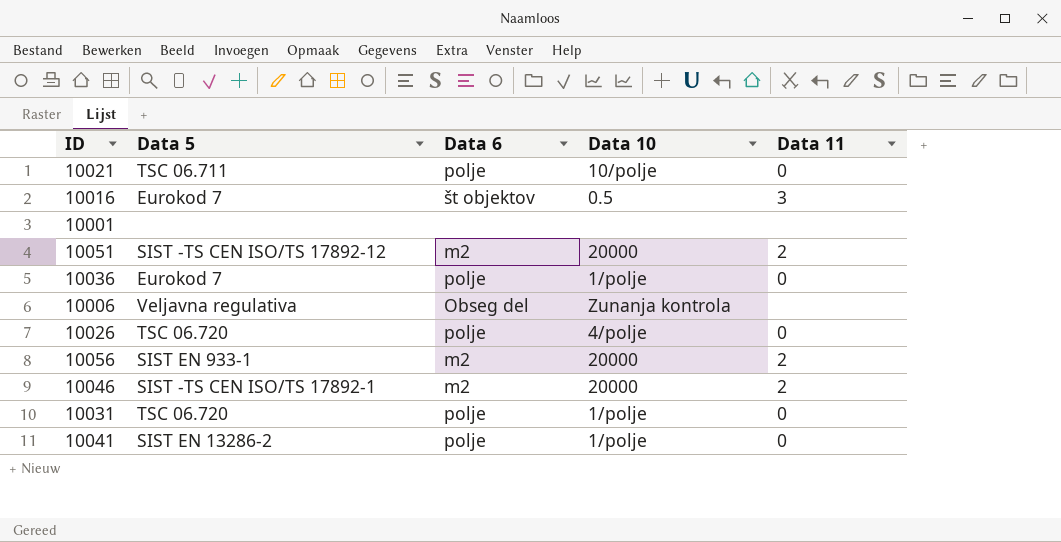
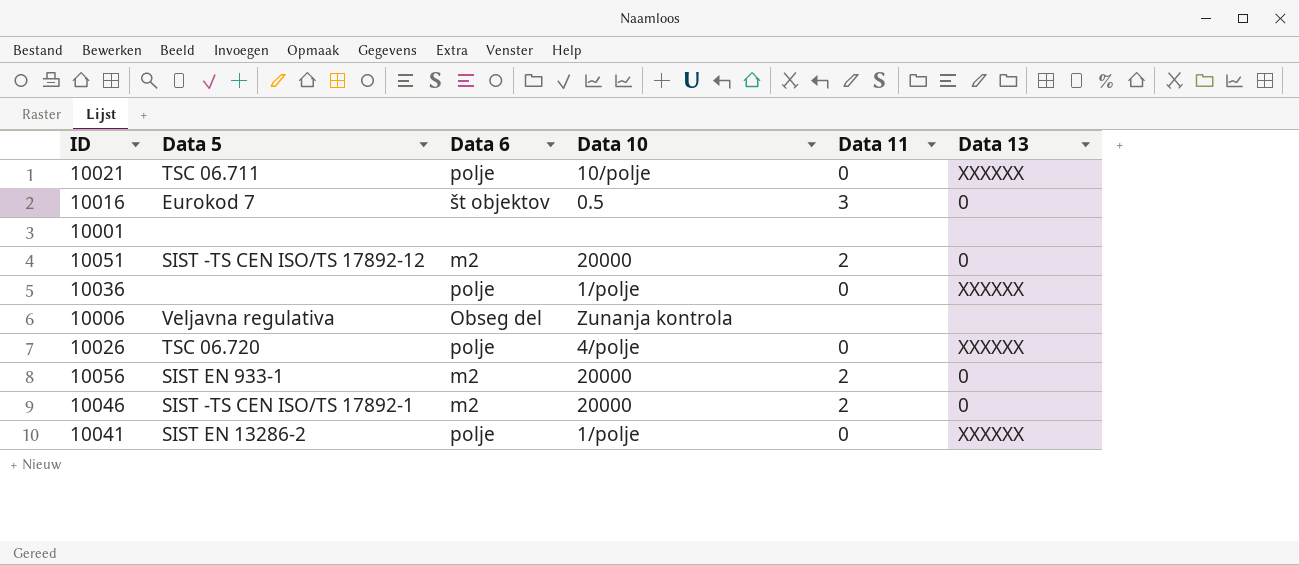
column Data 13 | position: none -> 6
row 10031: TSC 06.720 | polje | 1/polje | 0 -> none
10036 | Data 5: Eurokod 7 -> none

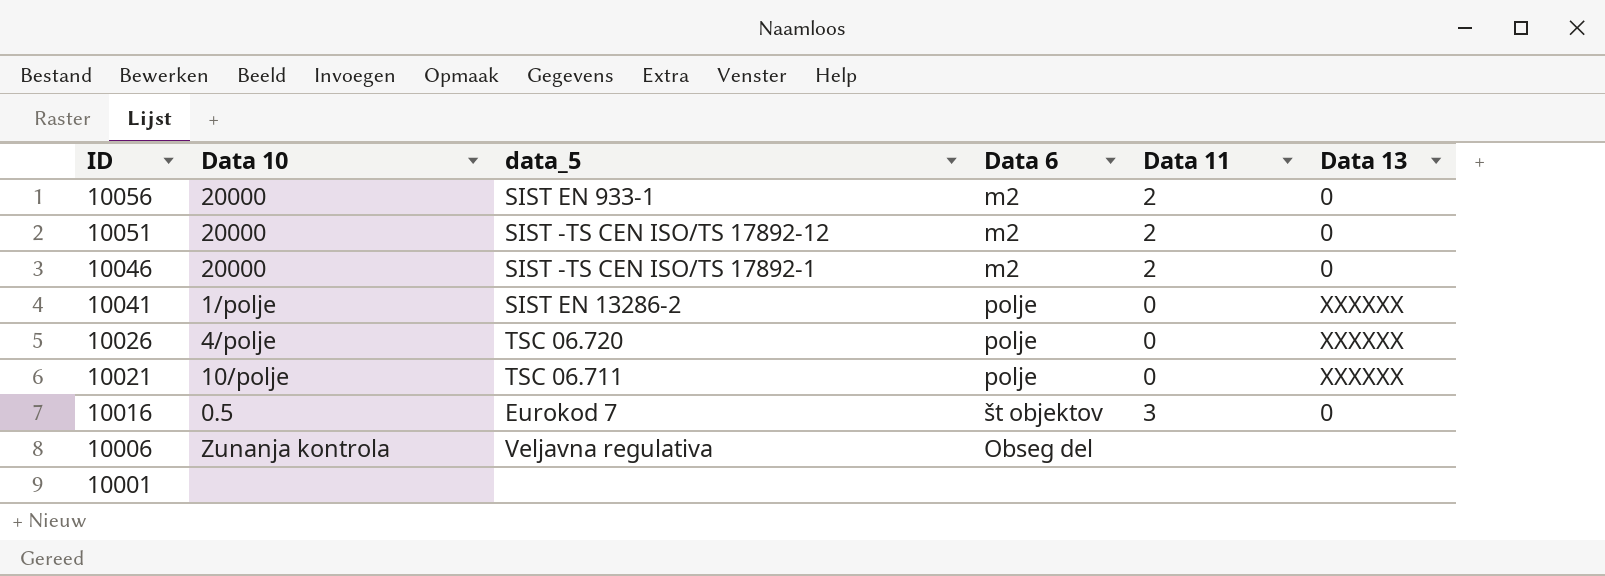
row order: none -> ID descending
column Data 10 | position: 4 -> 2
column name: Data 5 -> data_5
row 10036: none | polje | 1/polje | 0 | XXXXXX -> none

